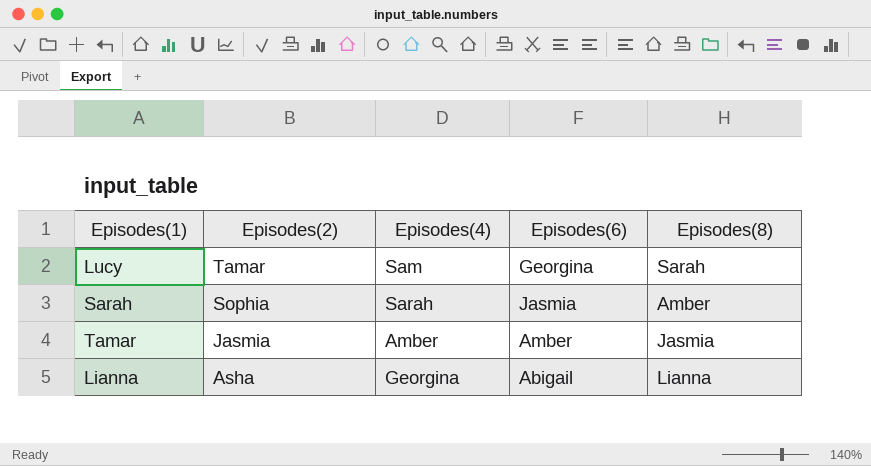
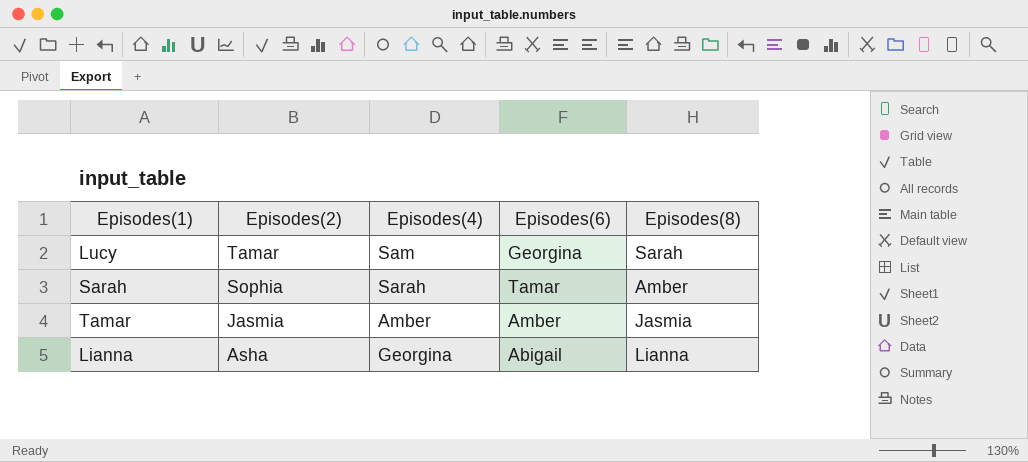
Sarah | Episodes(6): Jasmia -> Tamar

